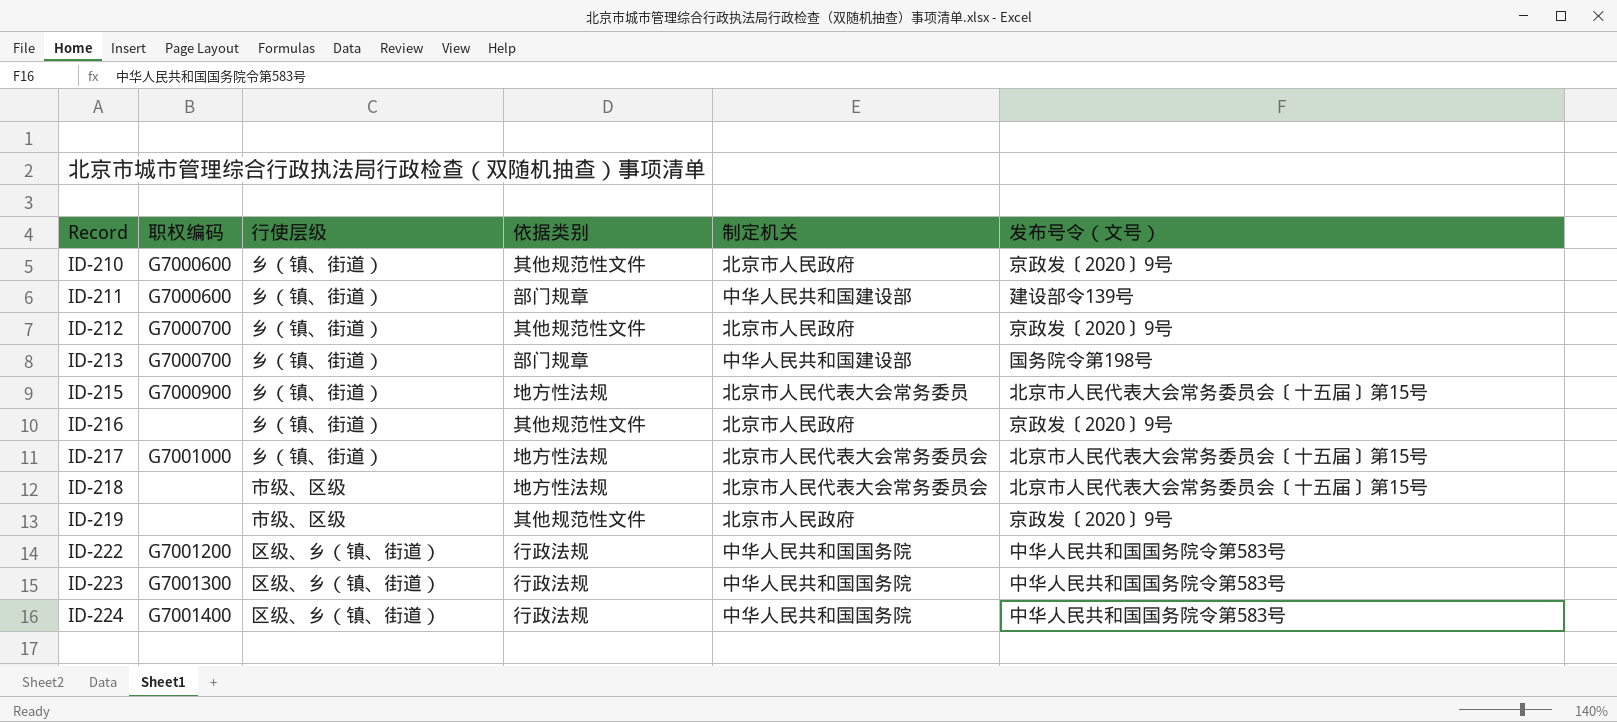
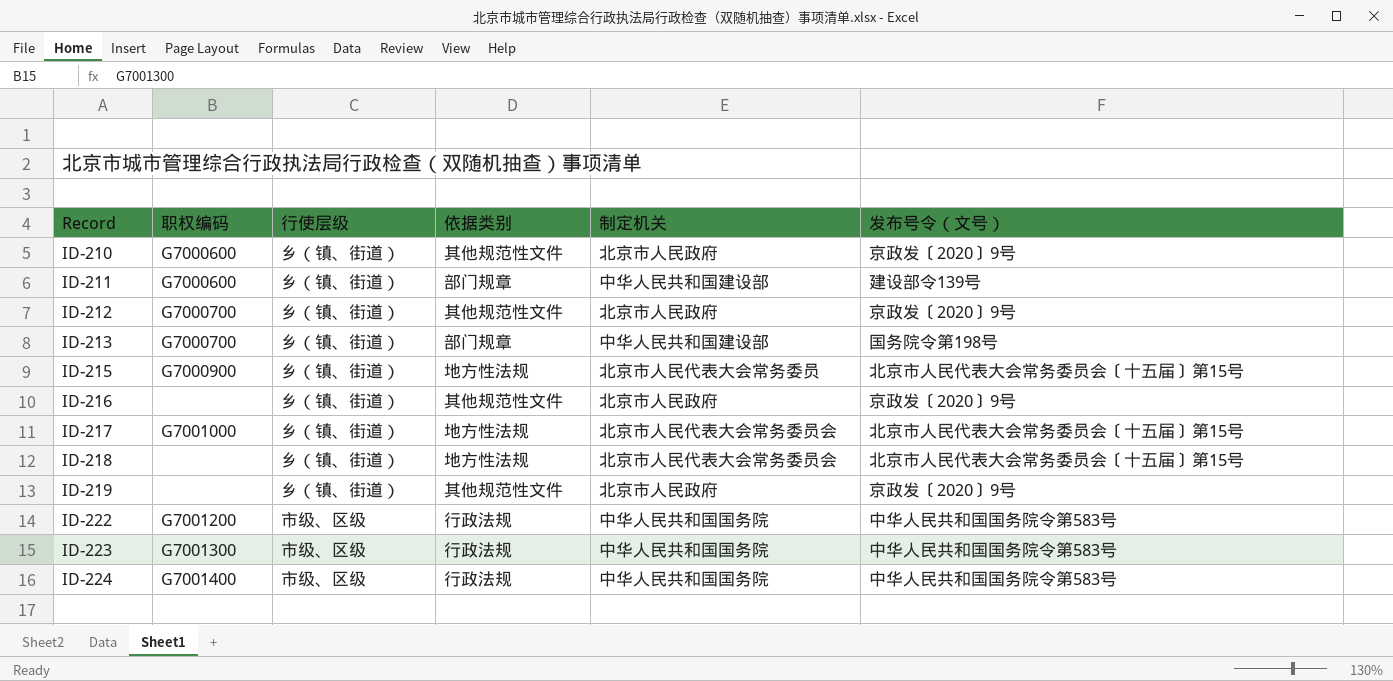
ID-218 | 行使层级: 市级、区级 -> 乡（镇、街道）
ID-219 | 行使层级: 市级、区级 -> 乡（镇、街道）
ID-222 | 行使层级: 区级、乡（镇、街道） -> 市级、区级
ID-223 | 行使层级: 区级、乡（镇、街道） -> 市级、区级
ID-224 | 行使层级: 区级、乡（镇、街道） -> 市级、区级

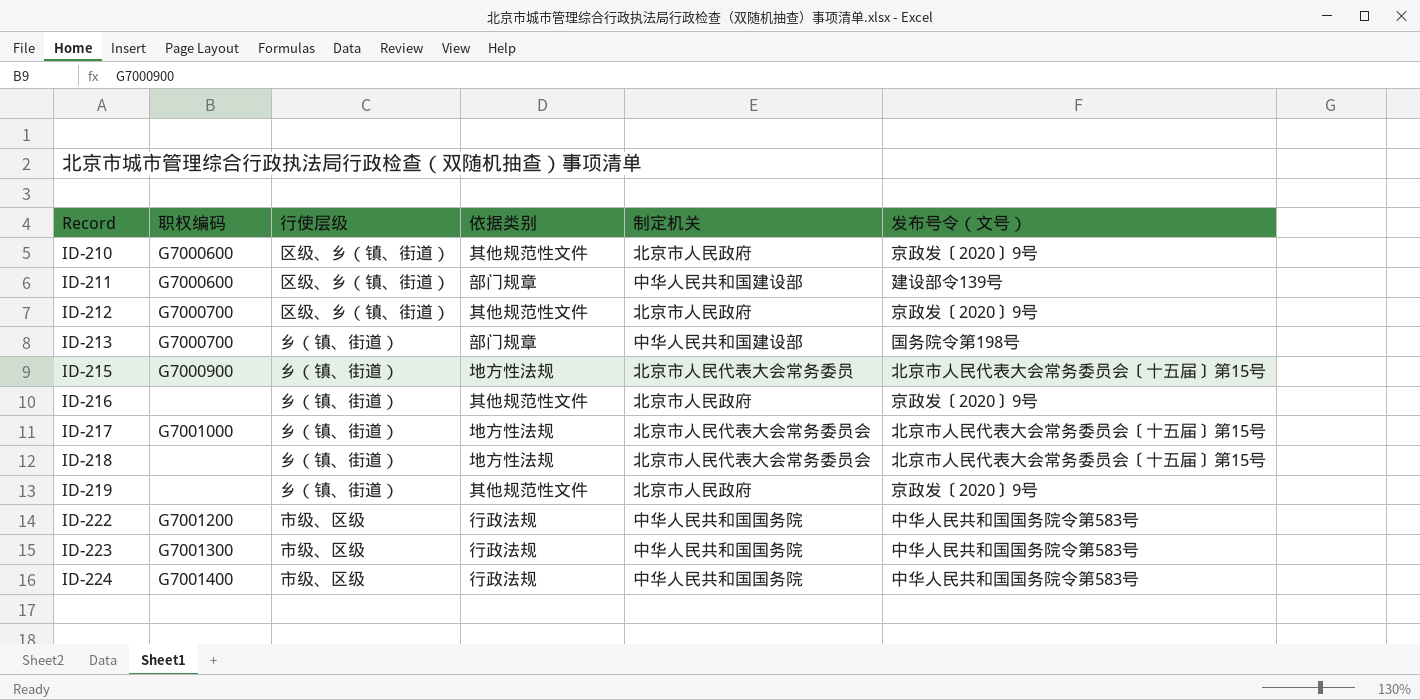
ID-210 | 行使层级: 乡（镇、街道） -> 区级、乡（镇、街道）
ID-211 | 行使层级: 乡（镇、街道） -> 区级、乡（镇、街道）
ID-212 | 行使层级: 乡（镇、街道） -> 区级、乡（镇、街道）

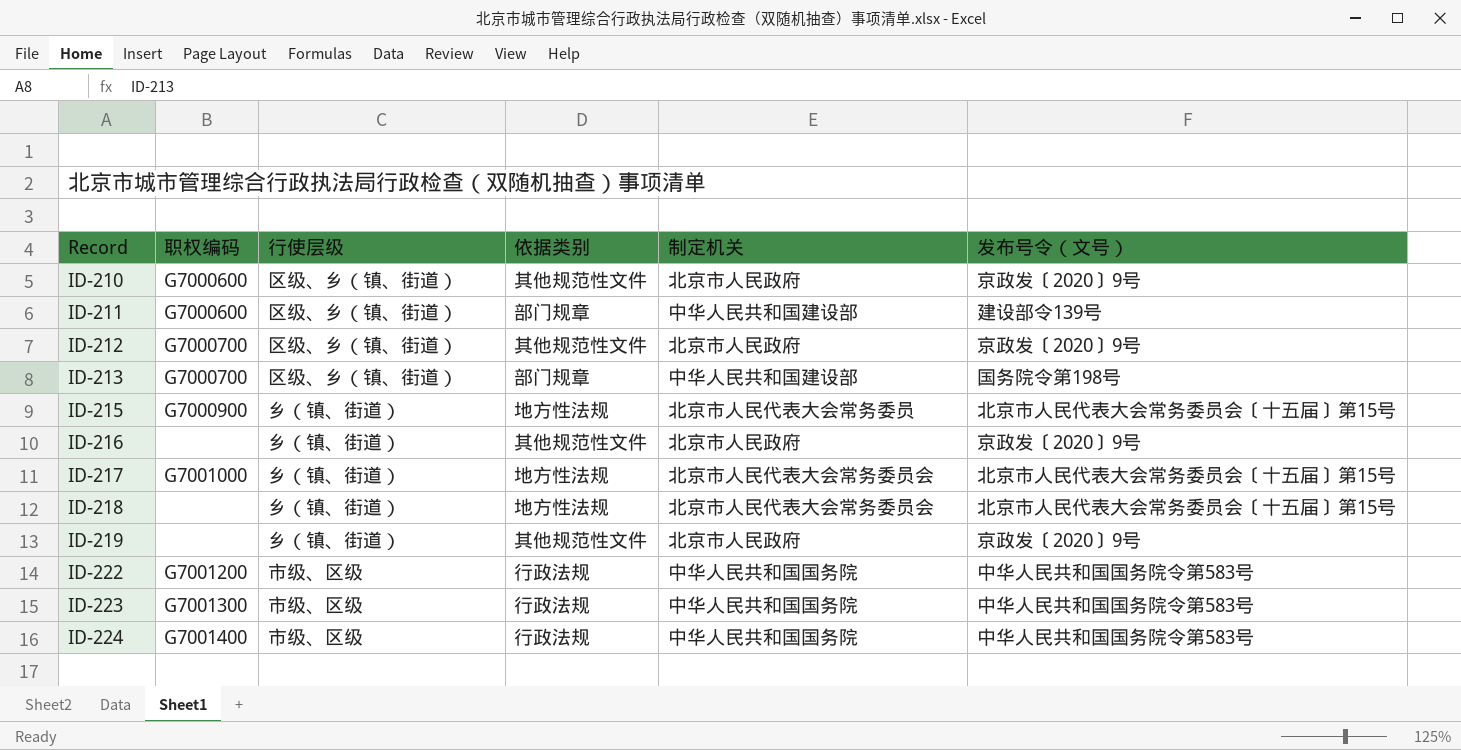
ID-213 | 行使层级: 乡（镇、街道） -> 区级、乡（镇、街道）

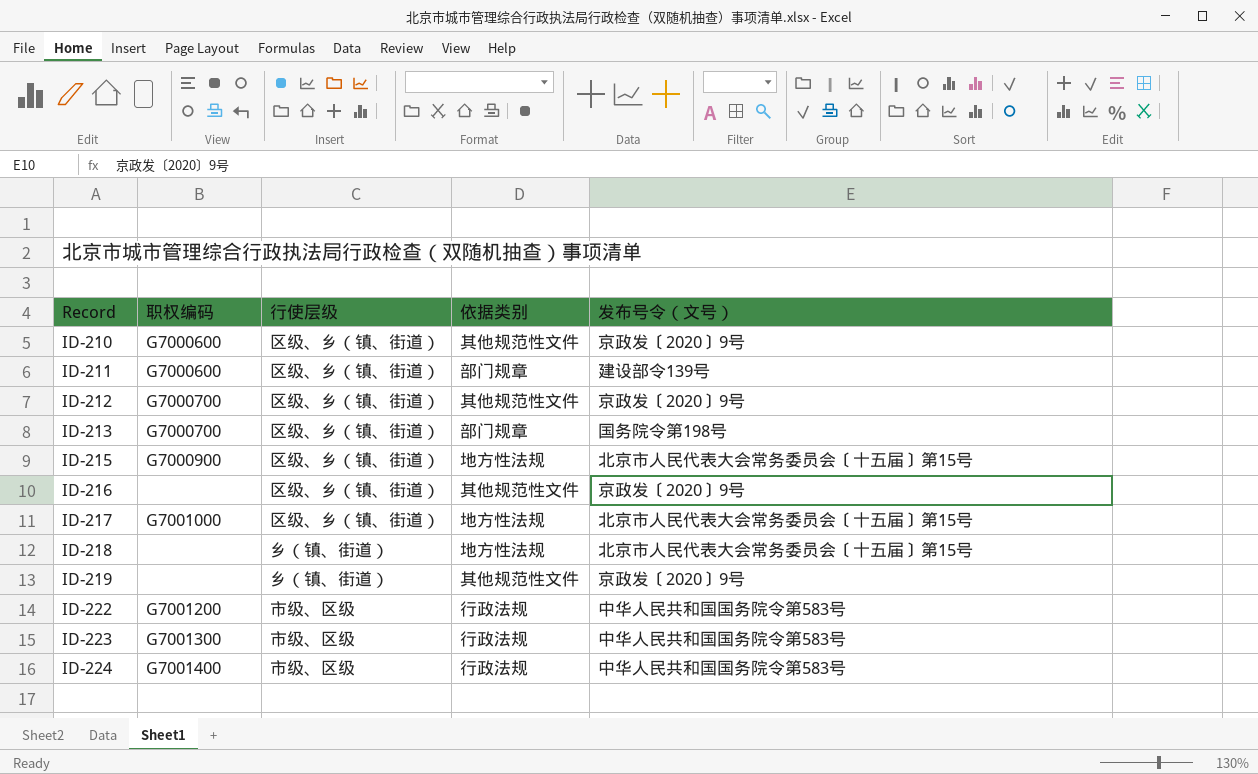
column 制定机关 | position: 5 -> none
ID-215 | 行使层级: 乡（镇、街道） -> 区级、乡（镇、街道）
ID-216 | 行使层级: 乡（镇、街道） -> 区级、乡（镇、街道）
ID-217 | 行使层级: 乡（镇、街道） -> 区级、乡（镇、街道）

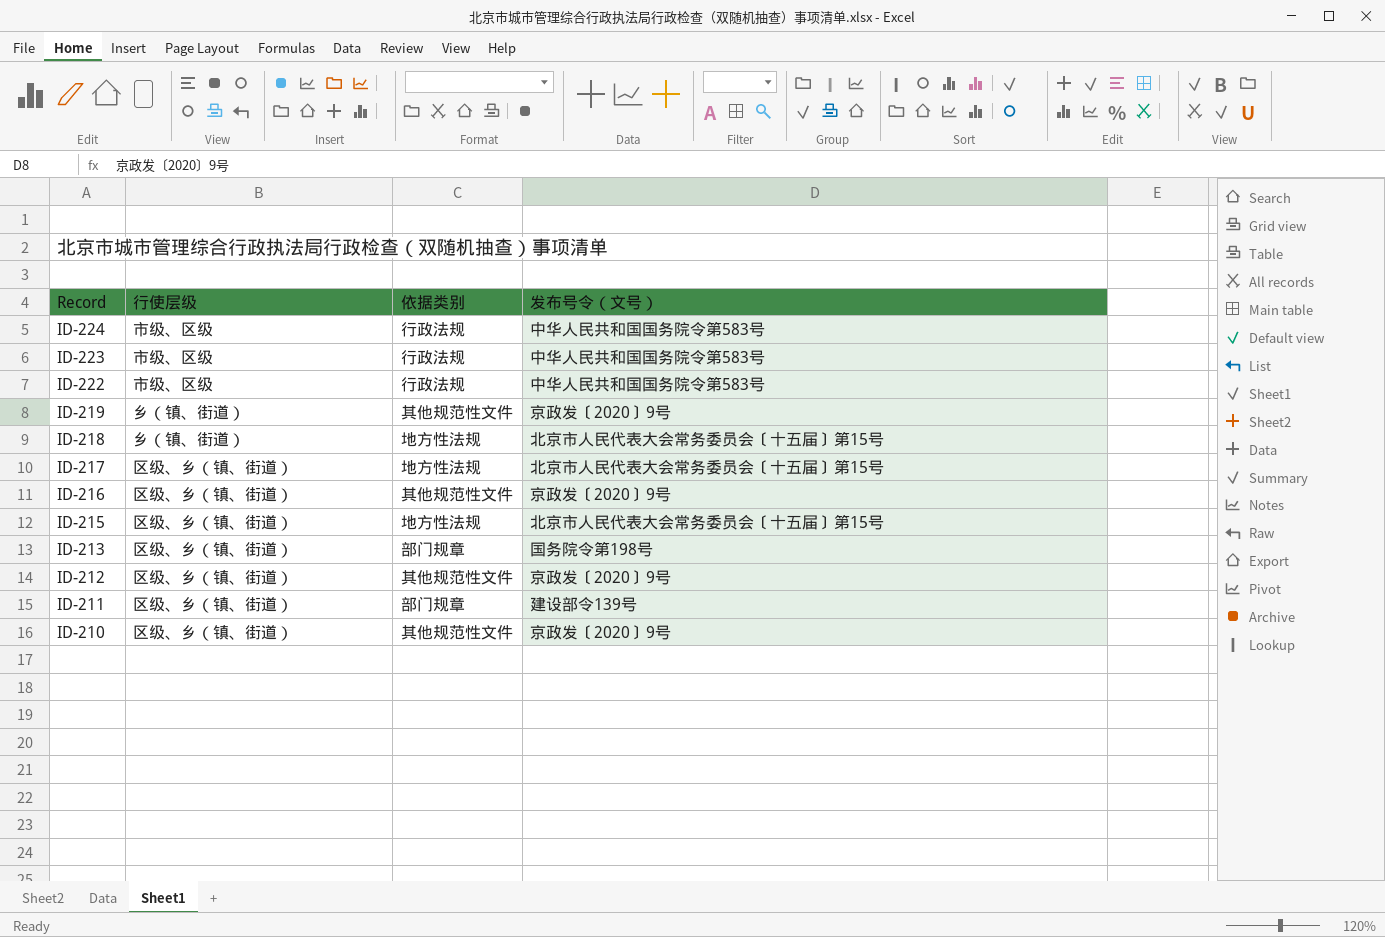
row order: Record ascending -> Record descending
column 职权编码 | position: 2 -> none

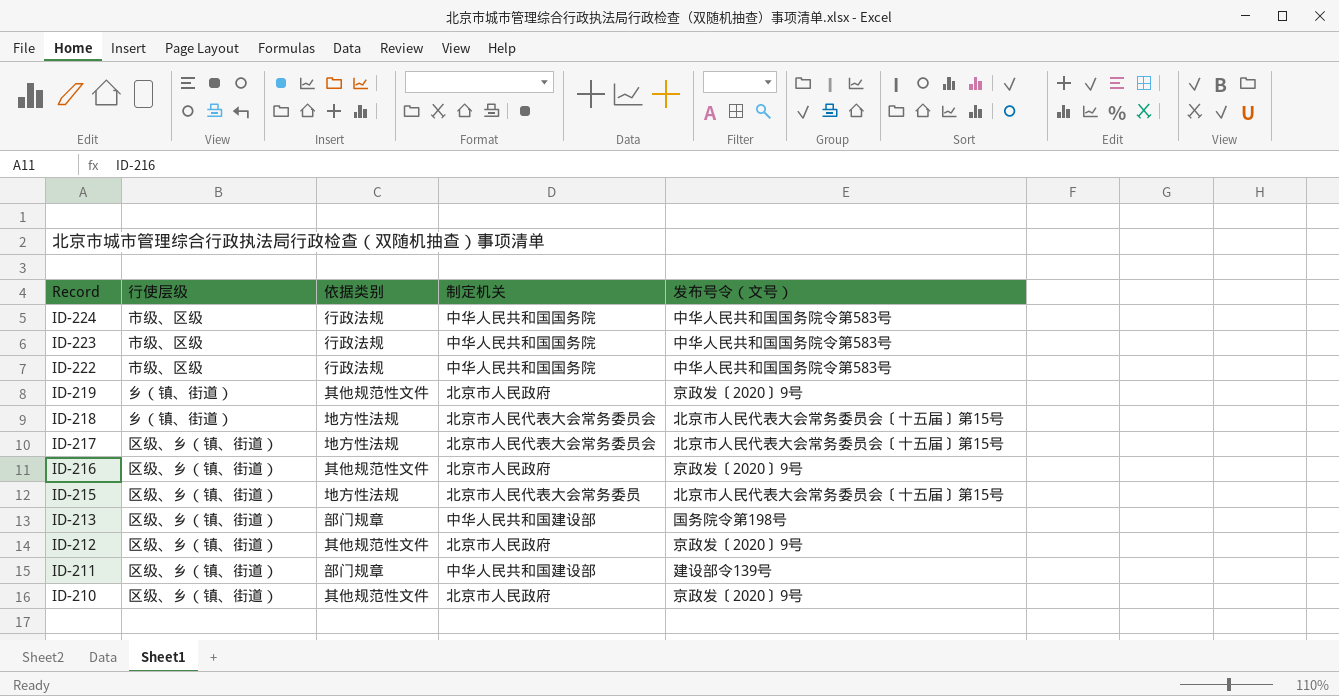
column 制定机关 | position: none -> 4

